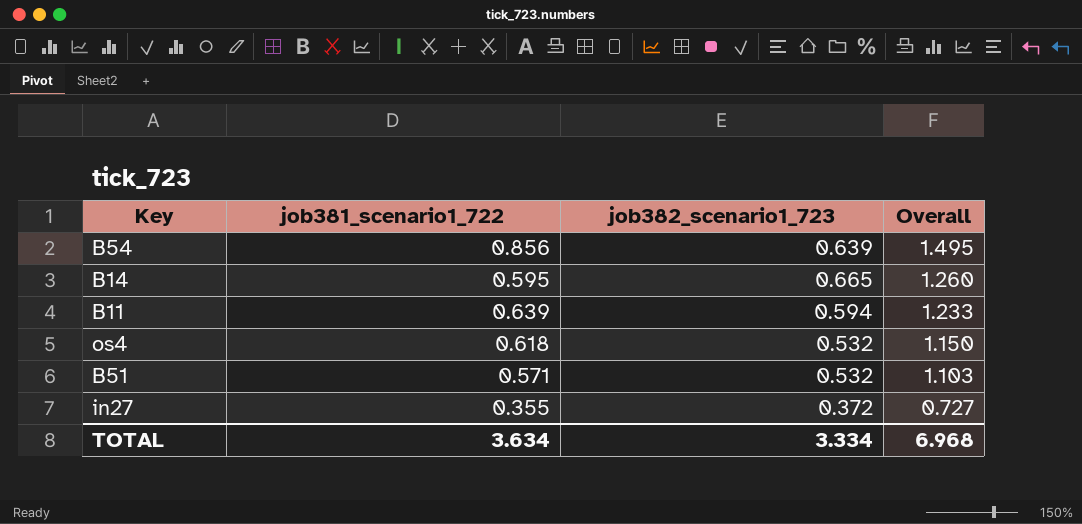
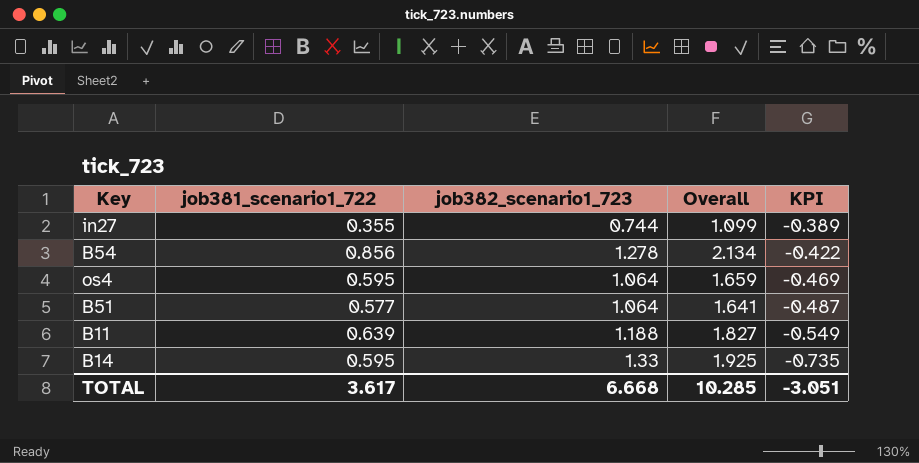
row order: Overall descending -> KPI descending
column KPI | formula: none -> [job381_scenario1_722] - [job382_scenario1_723]
in27 | job382_scenario1_723: 0.372 -> 0.744
in27 | Overall: 0.727 -> 1.099
B54 | job382_scenario1_723: 0.639 -> 1.278
B54 | Overall: 1.495 -> 2.134
os4 | job381_scenario1_722: 0.618 -> 0.595
os4 | job382_scenario1_723: 0.532 -> 1.064
os4 | Overall: 1.150 -> 1.659
B51 | job381_scenario1_722: 0.571 -> 0.577
B51 | job382_scenario1_723: 0.532 -> 1.064
B51 | Overall: 1.103 -> 1.641
B11 | job382_scenario1_723: 0.594 -> 1.188
B11 | Overall: 1.233 -> 1.827
B14 | job382_scenario1_723: 0.665 -> 1.33
B14 | Overall: 1.260 -> 1.925
TOTAL | job381_scenario1_722: 3.634 -> 3.617
TOTAL | job382_scenario1_723: 3.334 -> 6.668
TOTAL | Overall: 6.968 -> 10.285

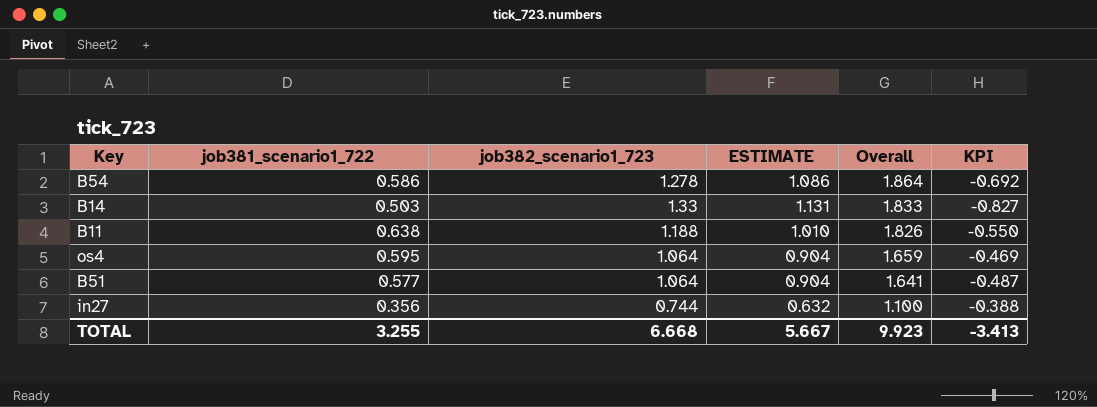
row order: KPI descending -> Overall descending
column ESTIMATE | formula: none -> [job382_scenario1_723] * 0.85
B54 | job381_scenario1_722: 0.856 -> 0.586
B54 | Overall: 2.134 -> 1.864
B54 | KPI: -0.422 -> -0.692
B14 | job381_scenario1_722: 0.595 -> 0.503
B14 | Overall: 1.925 -> 1.833
B14 | KPI: -0.735 -> -0.827
B11 | job381_scenario1_722: 0.639 -> 0.638
B11 | Overall: 1.827 -> 1.826
B11 | KPI: -0.549 -> -0.550
in27 | job381_scenario1_722: 0.355 -> 0.356
in27 | Overall: 1.099 -> 1.100
in27 | KPI: -0.389 -> -0.388
TOTAL | job381_scenario1_722: 3.617 -> 3.255
TOTAL | Overall: 10.285 -> 9.923
TOTAL | KPI: -3.051 -> -3.413

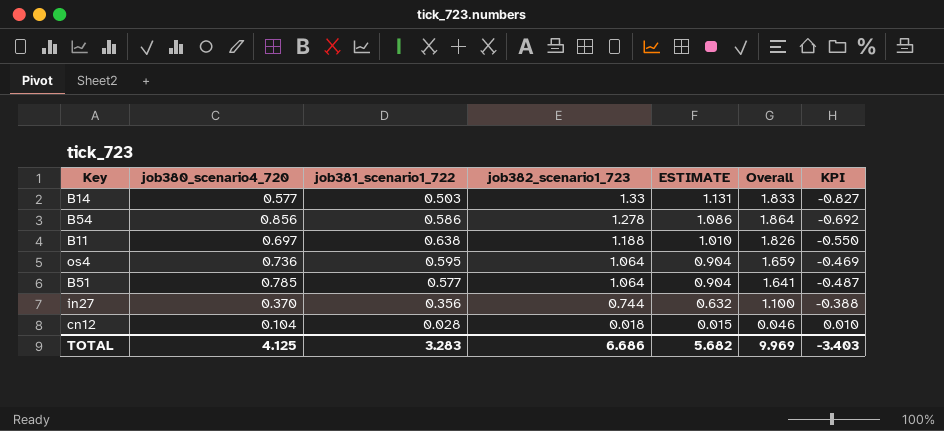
row order: Overall descending -> job382_scenario1_723 descending
column job380_scenario4_720 | position: none -> 2
row cn12: none -> 0.104 | 0.028 | 0.018 | 0.015 | 0.046 | 0.010
TOTAL | job381_scenario1_722: 3.255 -> 3.283
TOTAL | job382_scenario1_723: 6.668 -> 6.686
TOTAL | ESTIMATE: 5.667 -> 5.682
TOTAL | Overall: 9.923 -> 9.969
TOTAL | KPI: -3.413 -> -3.403

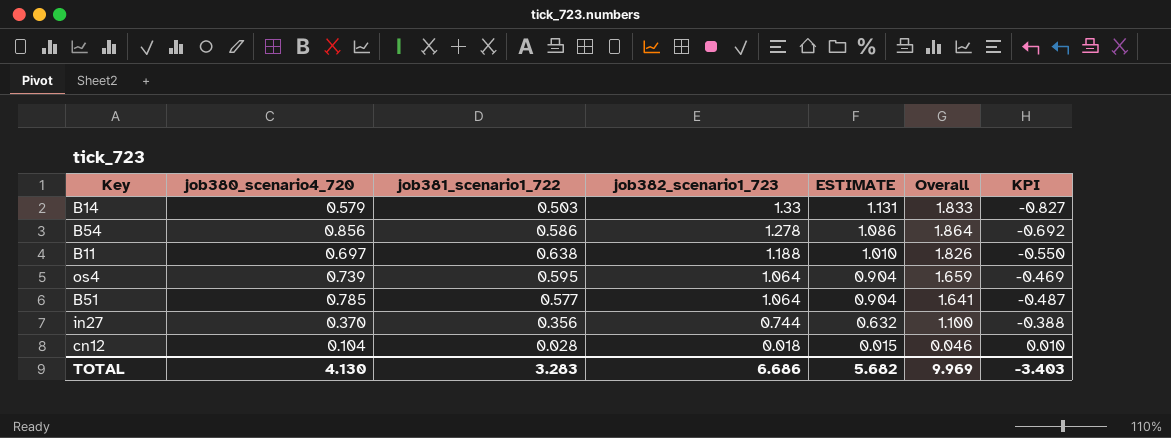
B14 | job380_scenario4_720: 0.577 -> 0.579
os4 | job380_scenario4_720: 0.736 -> 0.739
TOTAL | job380_scenario4_720: 4.125 -> 4.130

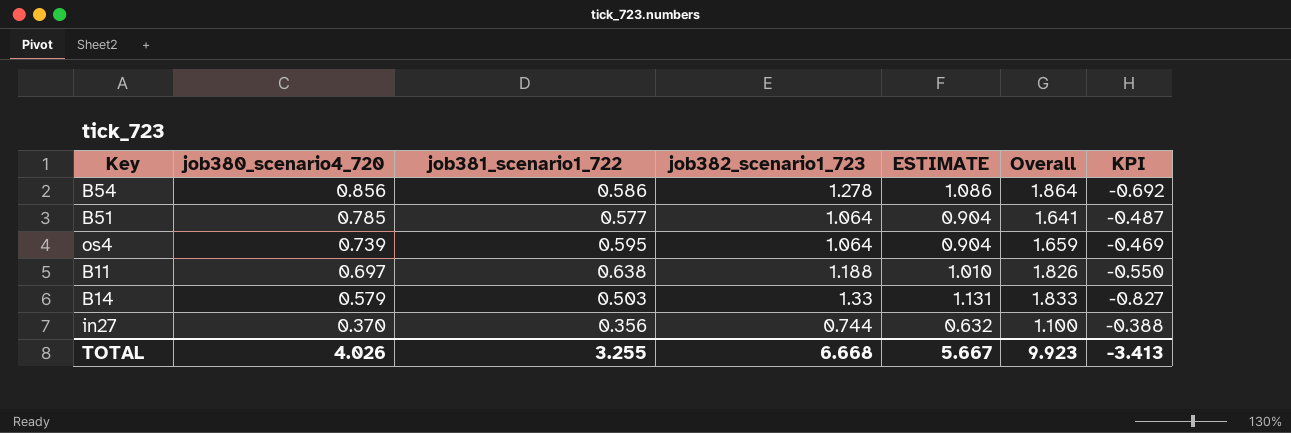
row order: job382_scenario1_723 descending -> job380_scenario4_720 descending
row cn12: 0.104 | 0.028 | 0.018 | 0.015 | 0.046 | 0.010 -> none
TOTAL | job380_scenario4_720: 4.130 -> 4.026
TOTAL | job381_scenario1_722: 3.283 -> 3.255
TOTAL | job382_scenario1_723: 6.686 -> 6.668
TOTAL | ESTIMATE: 5.682 -> 5.667
TOTAL | Overall: 9.969 -> 9.923
TOTAL | KPI: -3.403 -> -3.413

